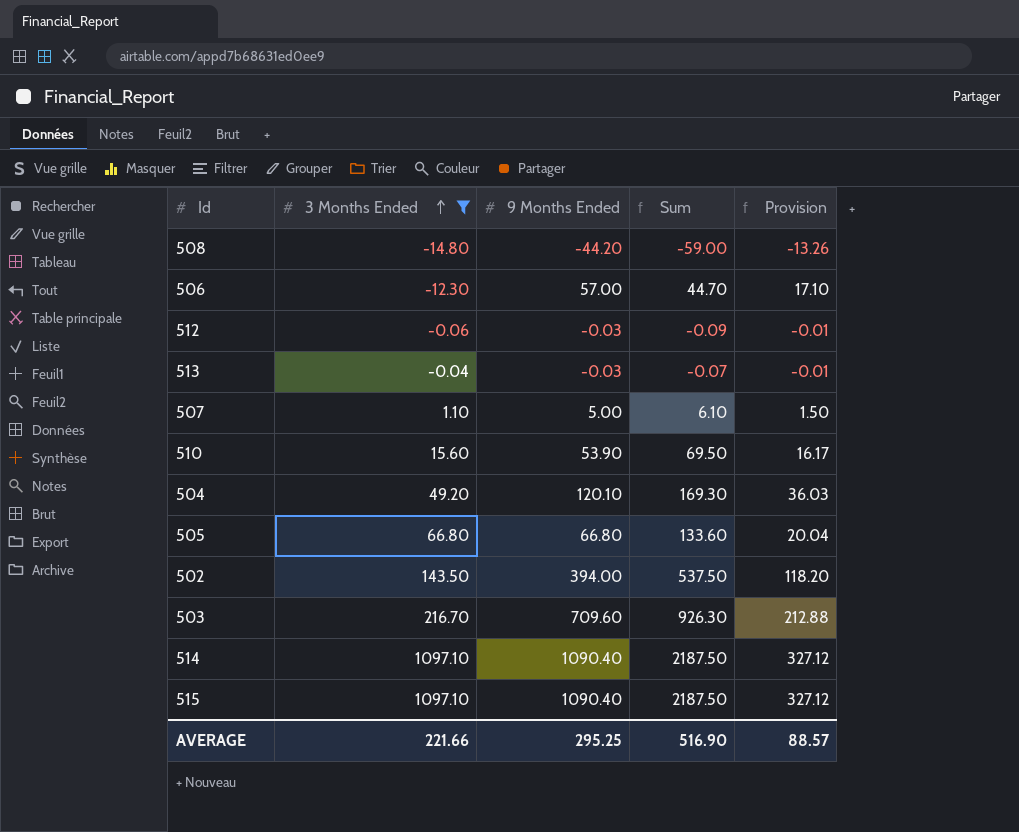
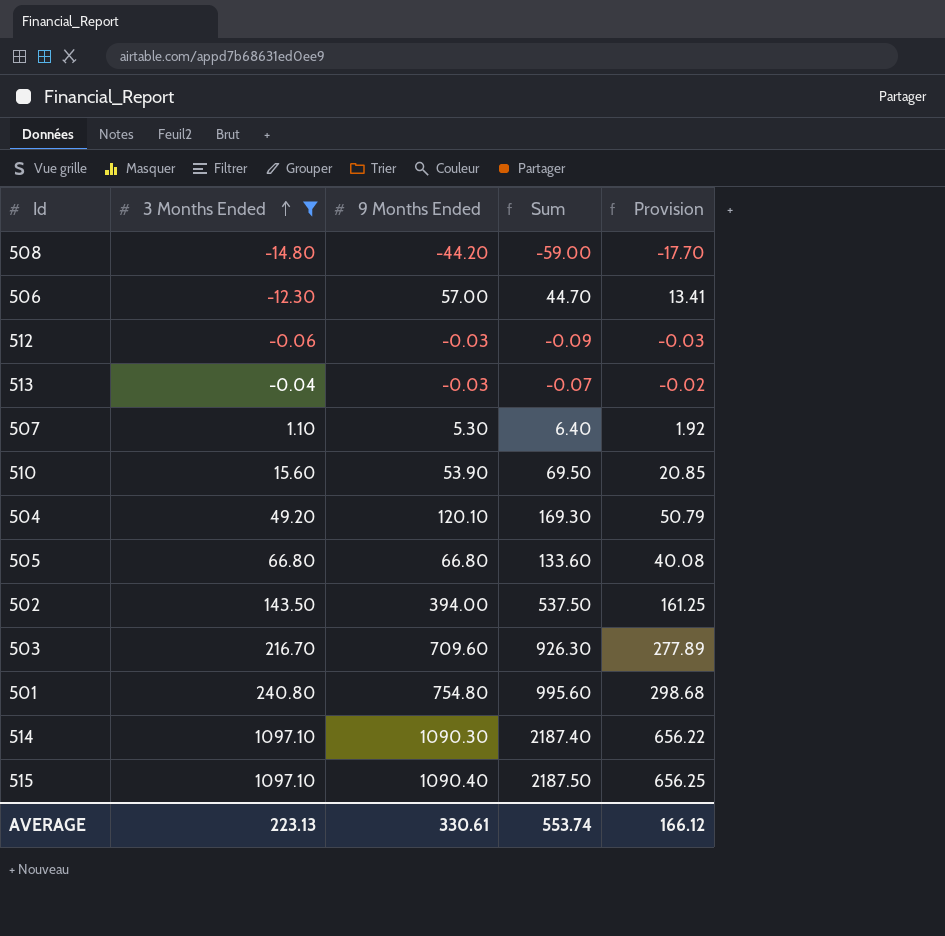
column Provision | formula: [9 Months Ended] * 0.3 -> [Sum] * 0.3
507 | 9 Months Ended: 5.00 -> 5.30
507 | Sum: 6.10 -> 6.40
row 501: none -> 240.80 | 754.80 | 995.60 | 298.68
514 | 9 Months Ended: 1090.40 -> 1090.30
514 | Sum: 2187.50 -> 2187.40
AVERAGE | 3 Months Ended: 221.66 -> 223.13
AVERAGE | 9 Months Ended: 295.25 -> 330.61
AVERAGE | Sum: 516.90 -> 553.74
AVERAGE | Provision: 88.57 -> 166.12

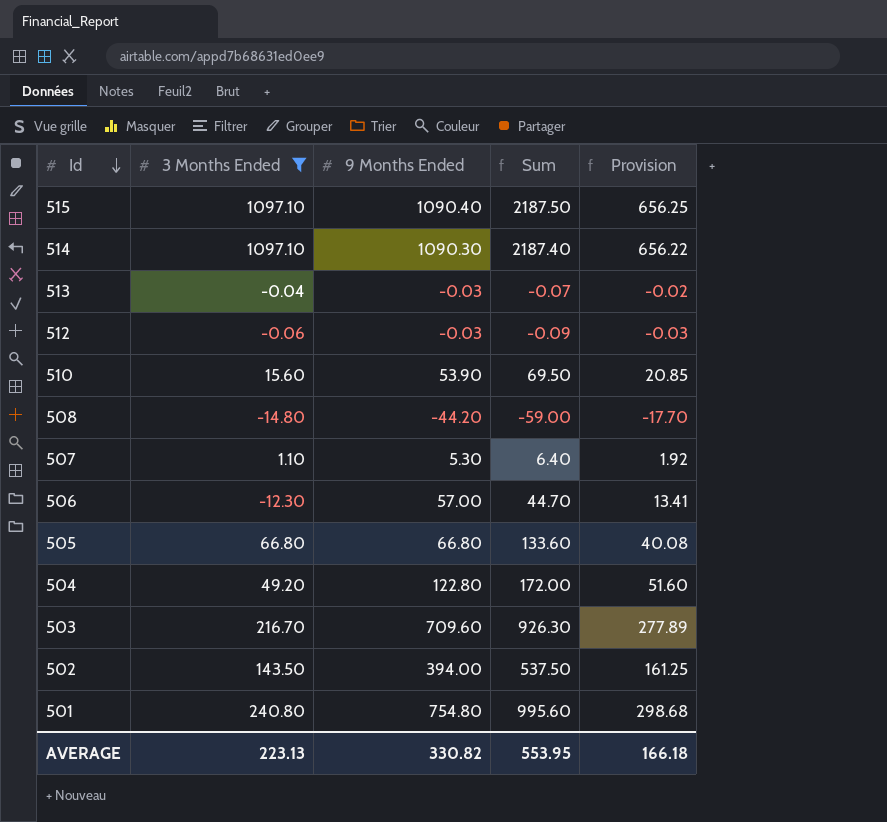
row order: 3 Months Ended ascending -> Id descending
504 | 9 Months Ended: 120.10 -> 122.80
504 | Sum: 169.30 -> 172.00
504 | Provision: 50.79 -> 51.60
AVERAGE | 9 Months Ended: 330.61 -> 330.82
AVERAGE | Sum: 553.74 -> 553.95
AVERAGE | Provision: 166.12 -> 166.18

